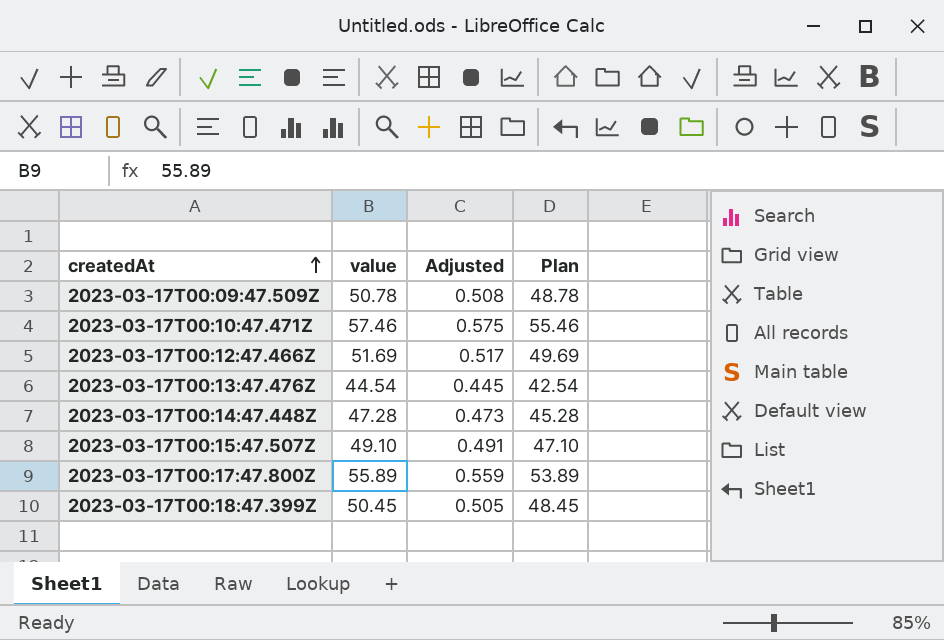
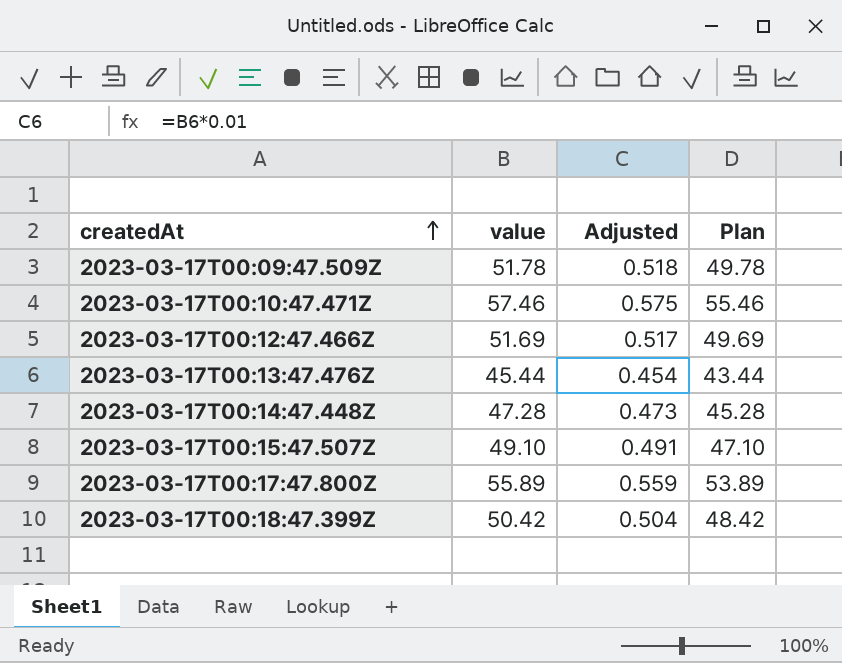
2023-03-17T00:09:47.509Z | value: 50.78 -> 51.78
2023-03-17T00:09:47.509Z | Adjusted: 0.508 -> 0.518
2023-03-17T00:09:47.509Z | Plan: 48.78 -> 49.78
2023-03-17T00:13:47.476Z | value: 44.54 -> 45.44
2023-03-17T00:13:47.476Z | Adjusted: 0.445 -> 0.454
2023-03-17T00:13:47.476Z | Plan: 42.54 -> 43.44
2023-03-17T00:18:47.399Z | value: 50.45 -> 50.42
2023-03-17T00:18:47.399Z | Adjusted: 0.505 -> 0.504
2023-03-17T00:18:47.399Z | Plan: 48.45 -> 48.42

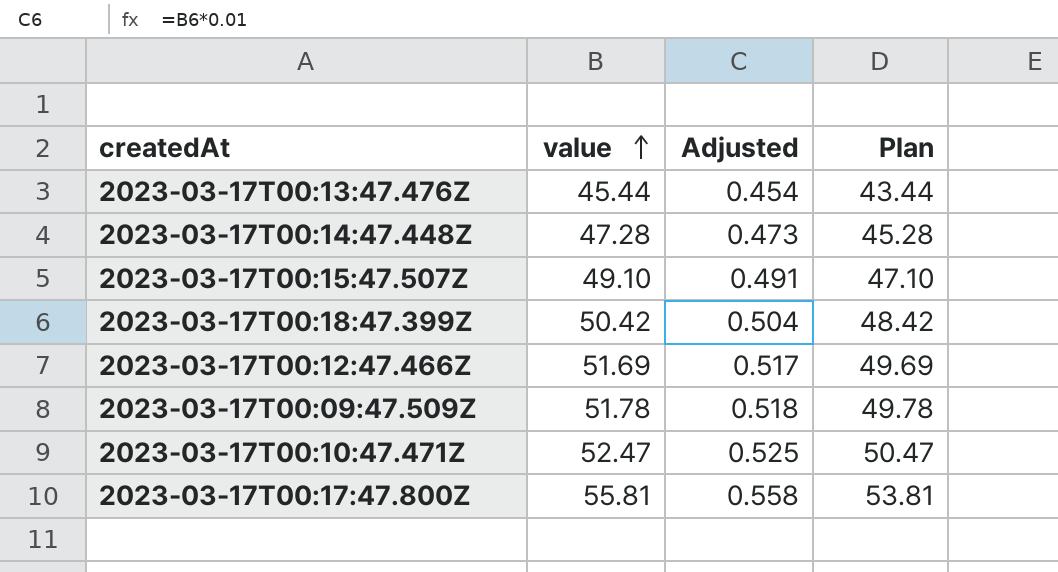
row order: createdAt ascending -> value ascending
2023-03-17T00:10:47.471Z | value: 57.46 -> 52.47
2023-03-17T00:10:47.471Z | Adjusted: 0.575 -> 0.525
2023-03-17T00:10:47.471Z | Plan: 55.46 -> 50.47
2023-03-17T00:17:47.800Z | value: 55.89 -> 55.81
2023-03-17T00:17:47.800Z | Adjusted: 0.559 -> 0.558
2023-03-17T00:17:47.800Z | Plan: 53.89 -> 53.81

